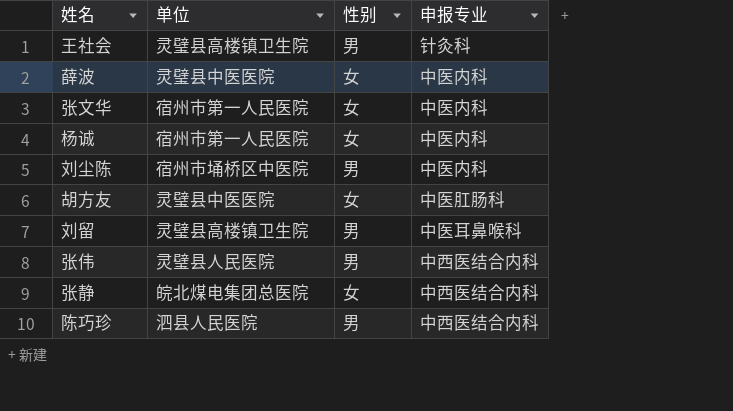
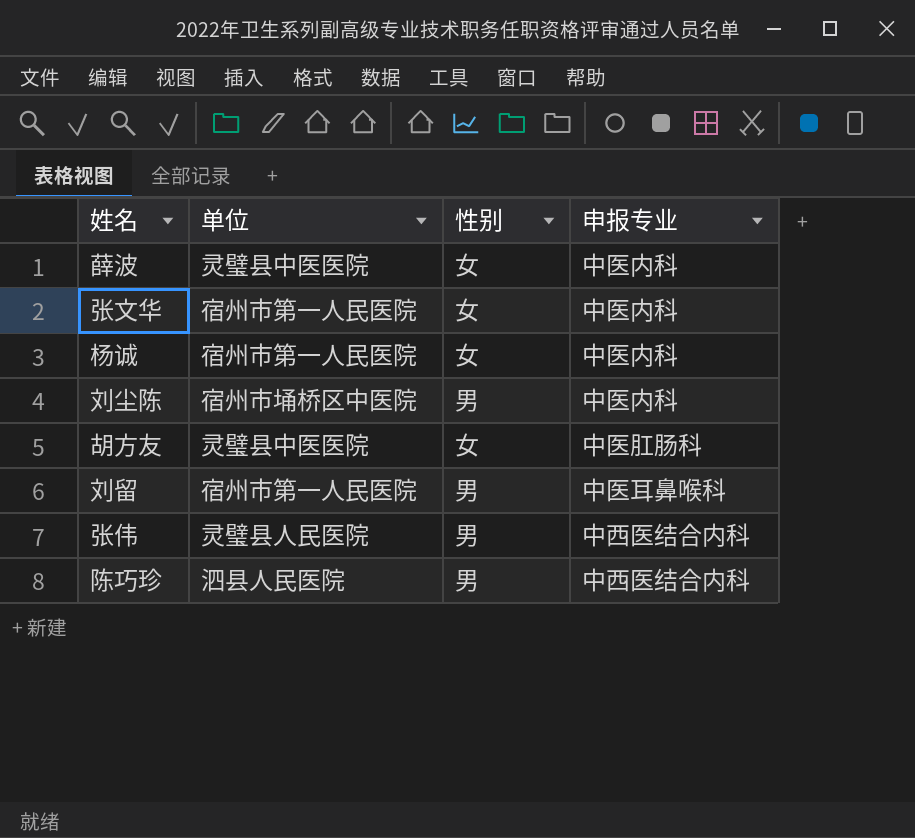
row 王社会: 灵璧县高楼镇卫生院 | 男 | 针灸科 -> none
row 张静: 皖北煤电集团总医院 | 女 | 中西医结合内科 -> none
刘留 | 单位: 灵璧县高楼镇卫生院 -> 宿州市第一人民医院

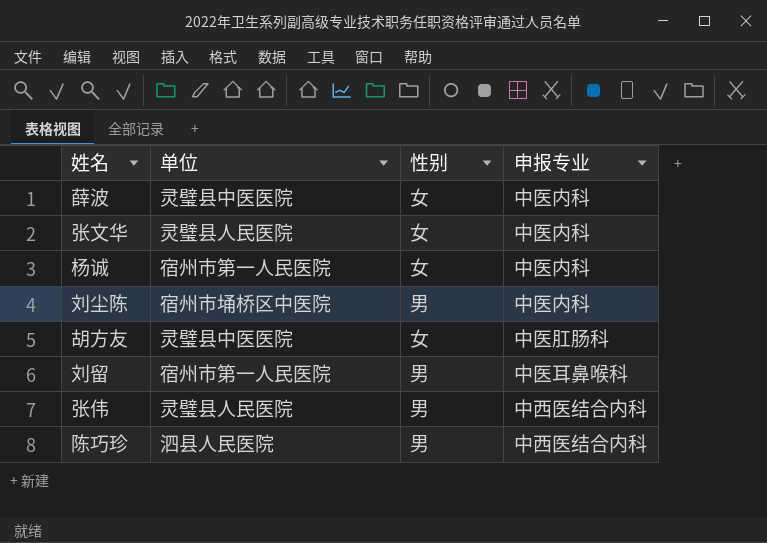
张文华 | 单位: 宿州市第一人民医院 -> 灵璧县人民医院

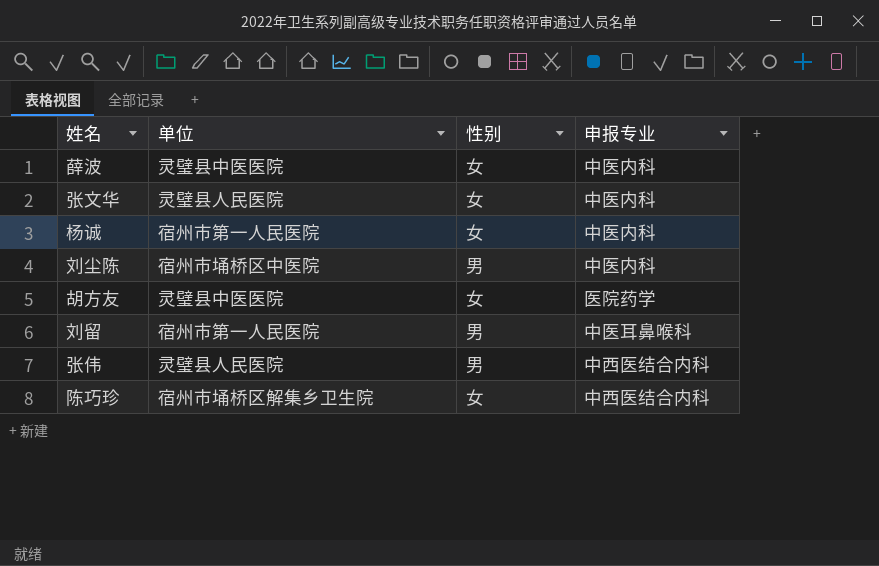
胡方友 | 申报专业: 中医肛肠科 -> 医院药学
陈巧珍 | 单位: 泗县人民医院 -> 宿州市埇桥区解集乡卫生院
陈巧珍 | 性别: 男 -> 女

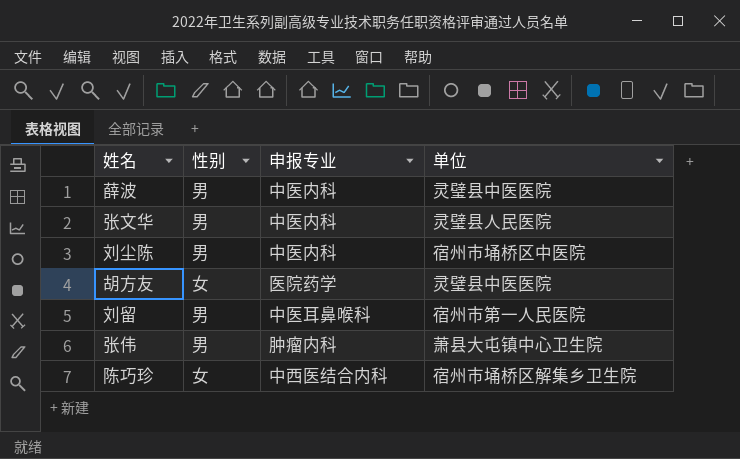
column 单位 | position: 2 -> 4
row 杨诚: 宿州市第一人民医院 | 女 | 中医内科 -> none
薛波 | 性别: 女 -> 男
张文华 | 性别: 女 -> 男
张伟 | 申报专业: 中西医结合内科 -> 肿瘤内科
张伟 | 单位: 灵璧县人民医院 -> 萧县大屯镇中心卫生院

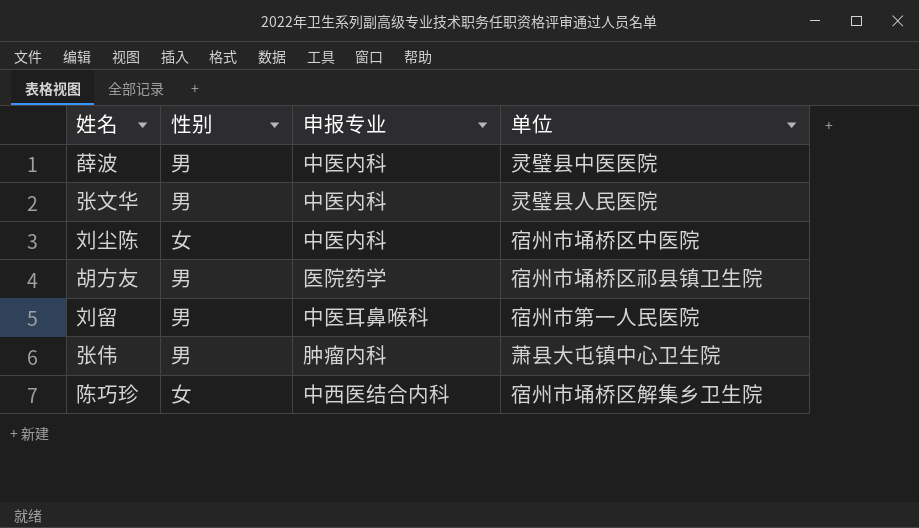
刘尘陈 | 性别: 男 -> 女
胡方友 | 性别: 女 -> 男
胡方友 | 单位: 灵璧县中医医院 -> 宿州市埇桥区祁县镇卫生院

